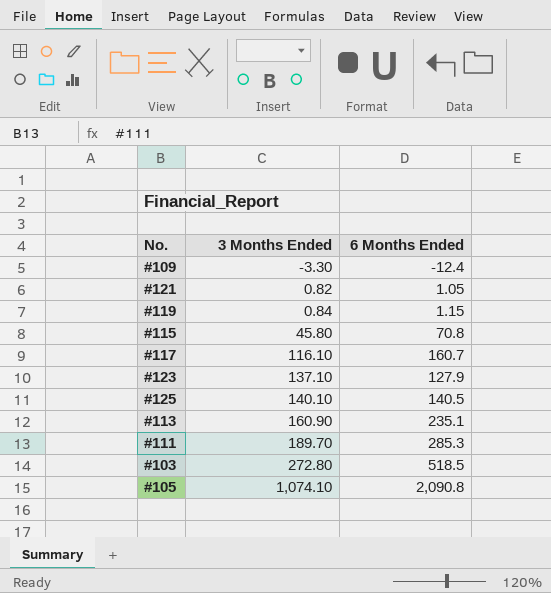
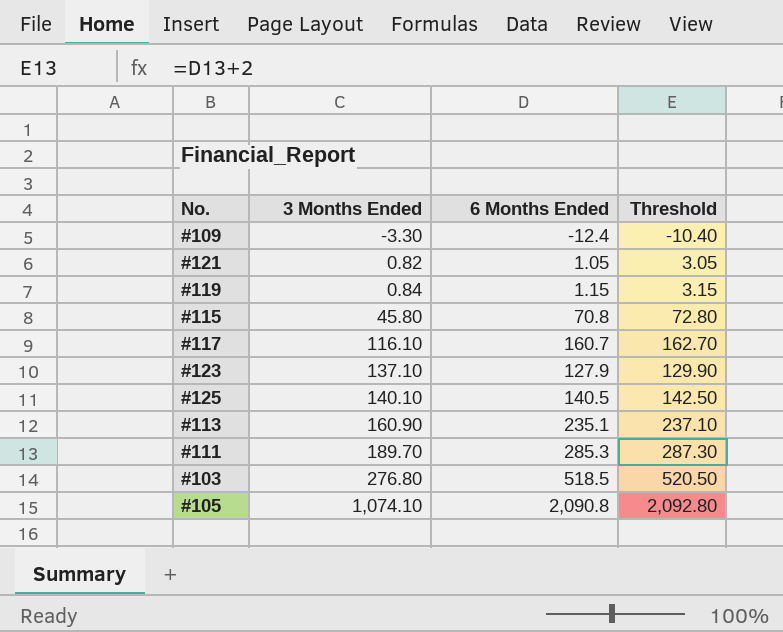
column Threshold | formula: none -> [6 Months Ended] + 2
#103 | 3 Months Ended: 272.80 -> 276.80

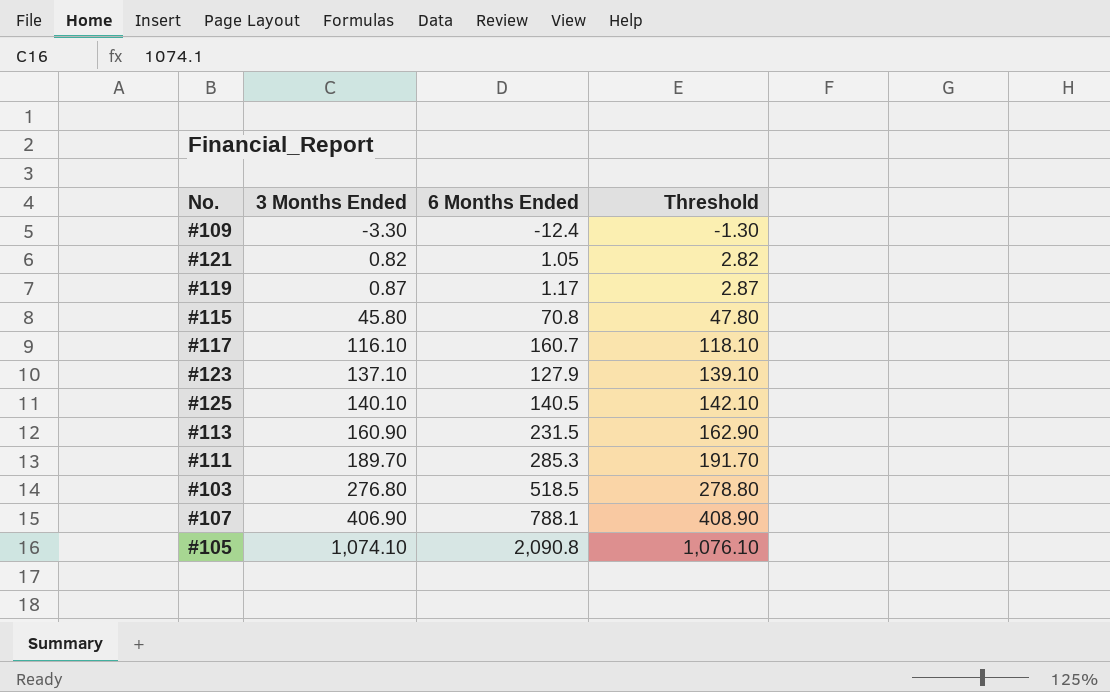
column Threshold | formula: [6 Months Ended] + 2 -> [3 Months Ended] + 2
#119 | 3 Months Ended: 0.84 -> 0.87
#119 | 6 Months Ended: 1.15 -> 1.17
#113 | 6 Months Ended: 235.1 -> 231.5
row #107: none -> 406.90 | 788.1 | 408.90

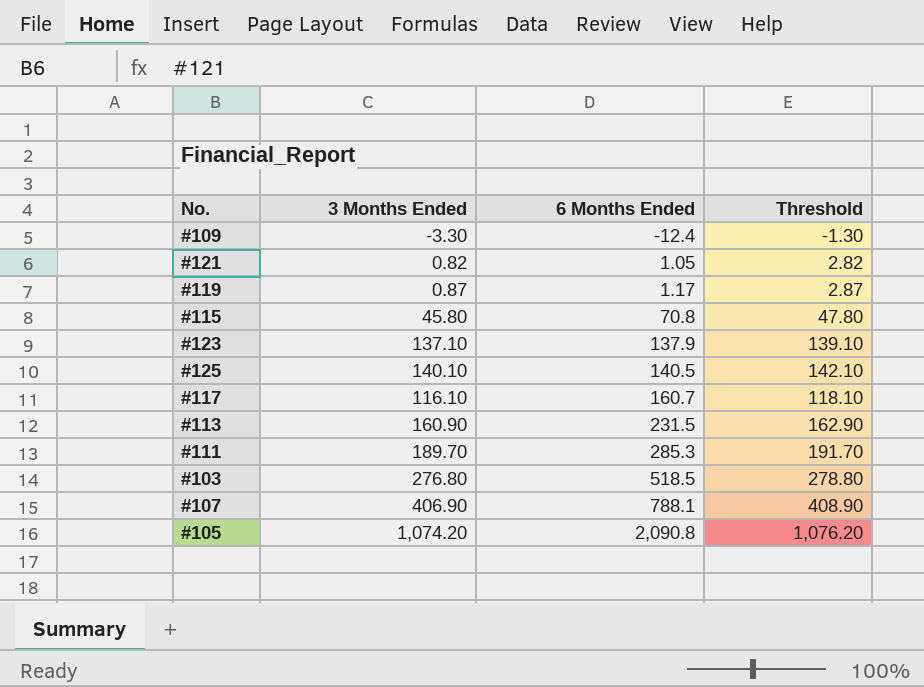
row order: 3 Months Ended ascending -> 6 Months Ended ascending
#123 | 6 Months Ended: 127.9 -> 137.9
#105 | 3 Months Ended: 1,074.10 -> 1,074.20
#105 | Threshold: 1,076.10 -> 1,076.20

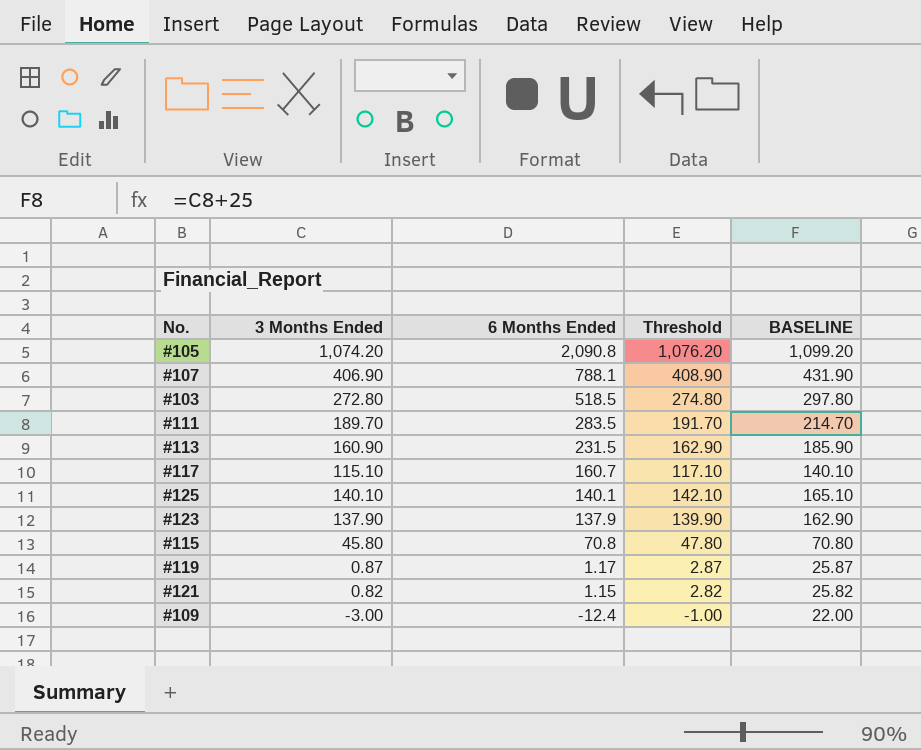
row order: 6 Months Ended ascending -> 6 Months Ended descending
column BASELINE | formula: none -> [3 Months Ended] + 25
#103 | 3 Months Ended: 276.80 -> 272.80
#103 | Threshold: 278.80 -> 274.80
#111 | 6 Months Ended: 285.3 -> 283.5
#117 | 3 Months Ended: 116.10 -> 115.10
#117 | Threshold: 118.10 -> 117.10
#125 | 6 Months Ended: 140.5 -> 140.1
#123 | 3 Months Ended: 137.10 -> 137.90
#123 | Threshold: 139.10 -> 139.90
#121 | 6 Months Ended: 1.05 -> 1.15
#109 | 3 Months Ended: -3.30 -> -3.00
#109 | Threshold: -1.30 -> -1.00

